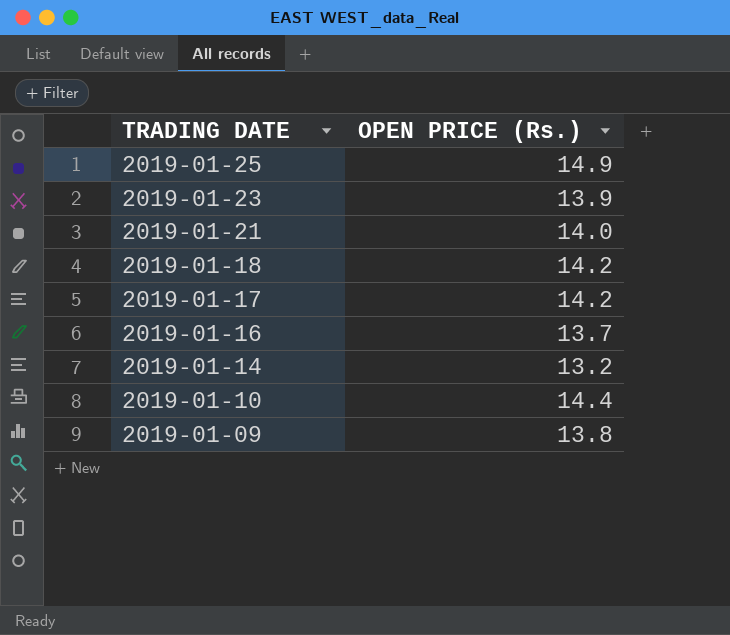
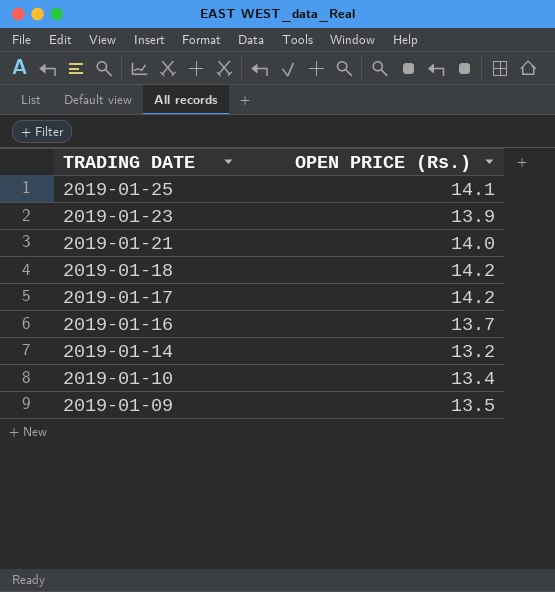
2019-01-25 | OPEN PRICE (Rs.): 14.9 -> 14.1
2019-01-10 | OPEN PRICE (Rs.): 14.4 -> 13.4
2019-01-09 | OPEN PRICE (Rs.): 13.8 -> 13.5

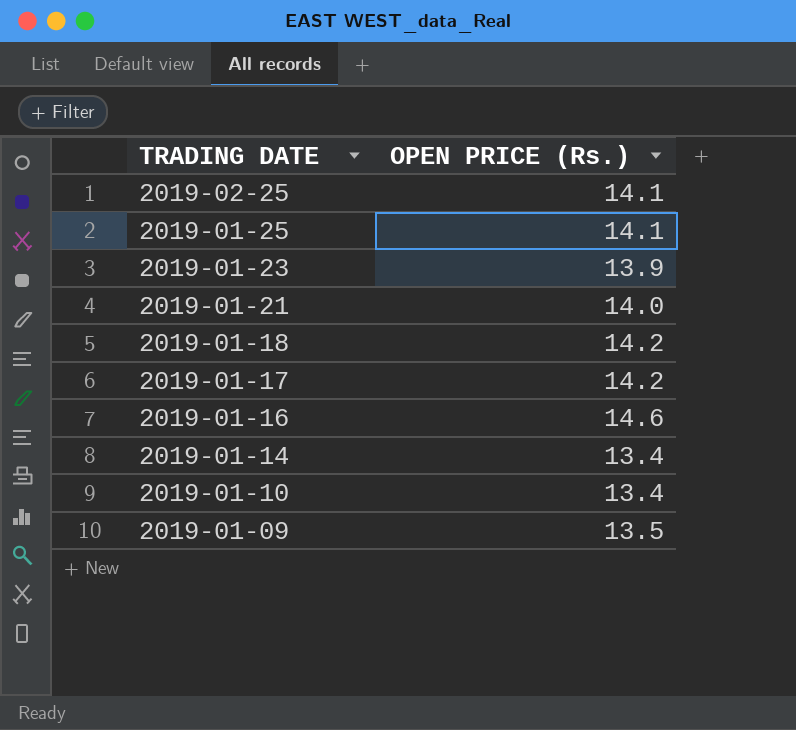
row 2019-02-25: none -> 14.1
2019-01-16 | OPEN PRICE (Rs.): 13.7 -> 14.6
2019-01-14 | OPEN PRICE (Rs.): 13.2 -> 13.4

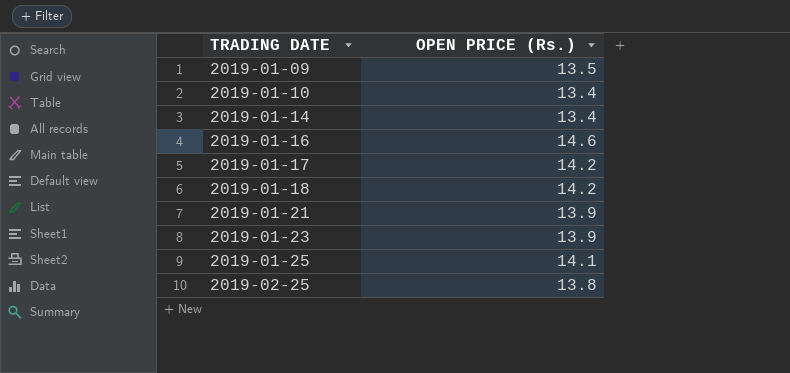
row order: TRADING DATE descending -> TRADING DATE ascending
2019-01-21 | OPEN PRICE (Rs.): 14.0 -> 13.9
2019-02-25 | OPEN PRICE (Rs.): 14.1 -> 13.8

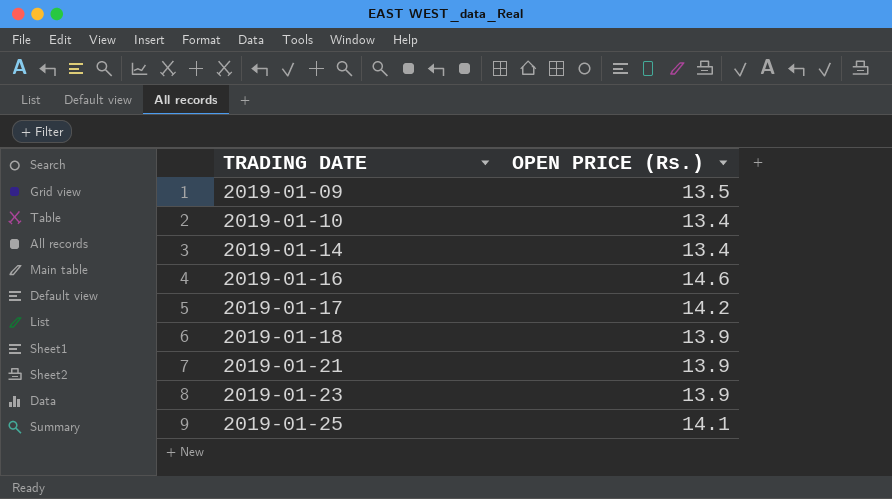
row 2019-02-25: 13.8 -> none
2019-01-18 | OPEN PRICE (Rs.): 14.2 -> 13.9

